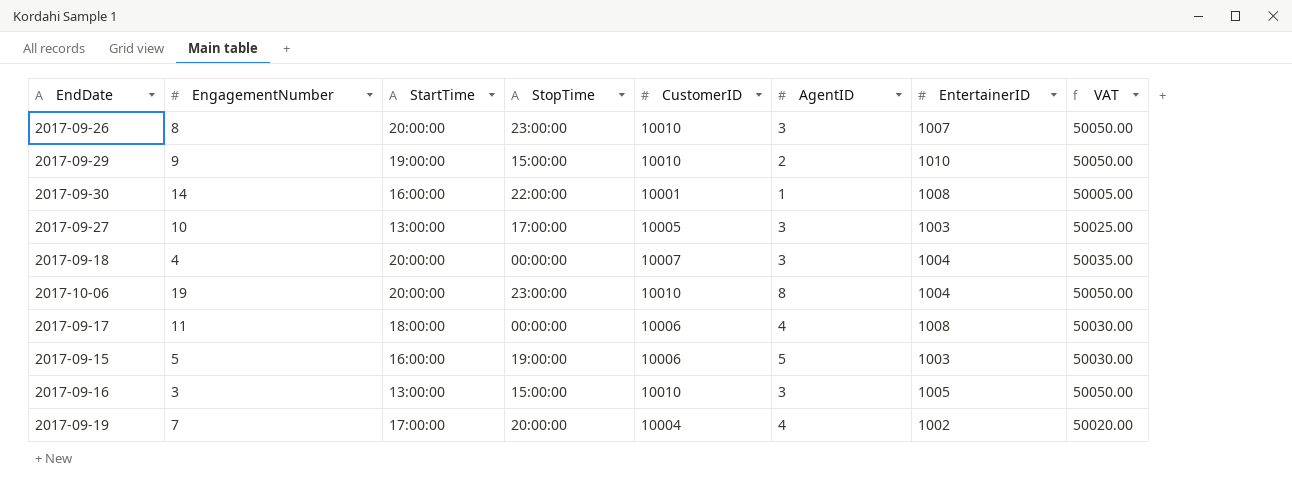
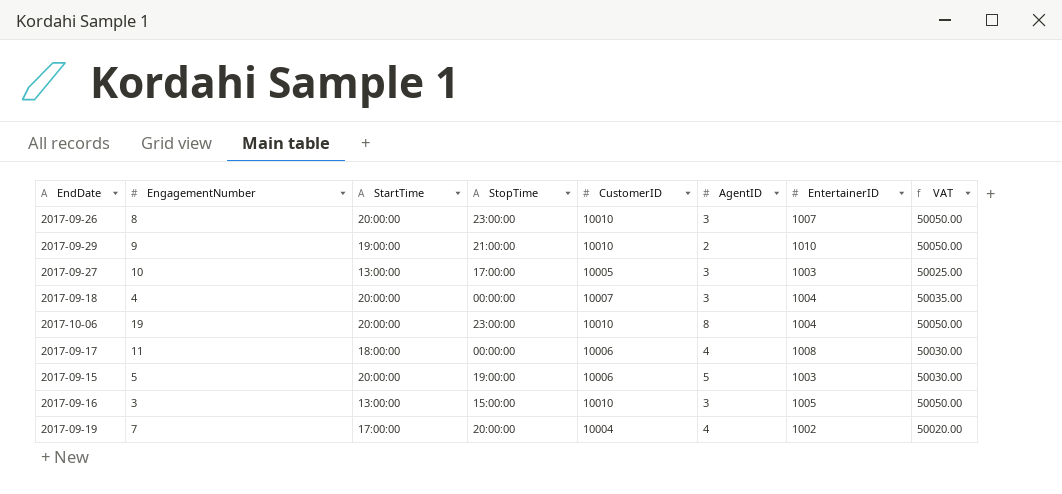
row 2017-09-30: 14 | 16:00:00 | 22:00:00 | 10001 | 1 | 1008 | 50005.00 -> none
2017-09-29 | StopTime: 15:00:00 -> 21:00:00
2017-09-15 | StartTime: 16:00:00 -> 20:00:00

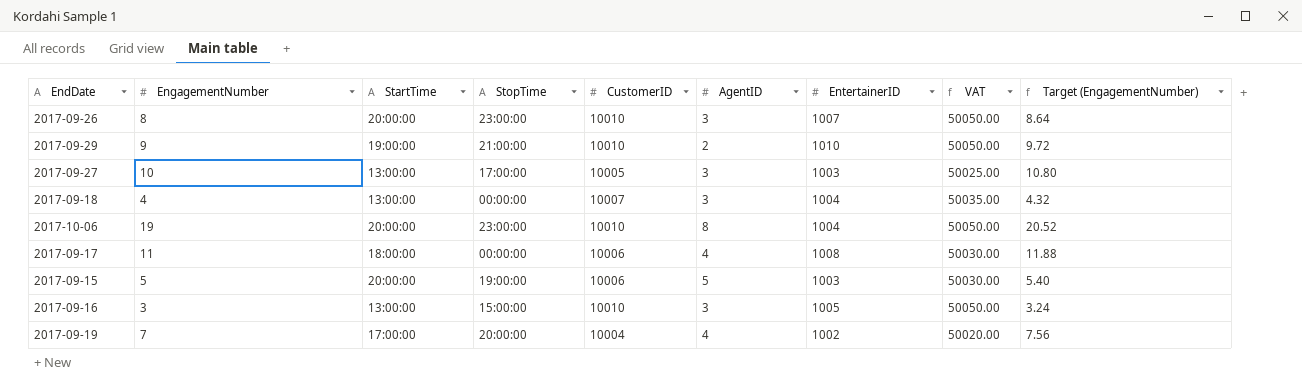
column Target (EngagementNumber) | formula: none -> [EngagementNumber] * 1.08
2017-09-18 | StartTime: 20:00:00 -> 13:00:00

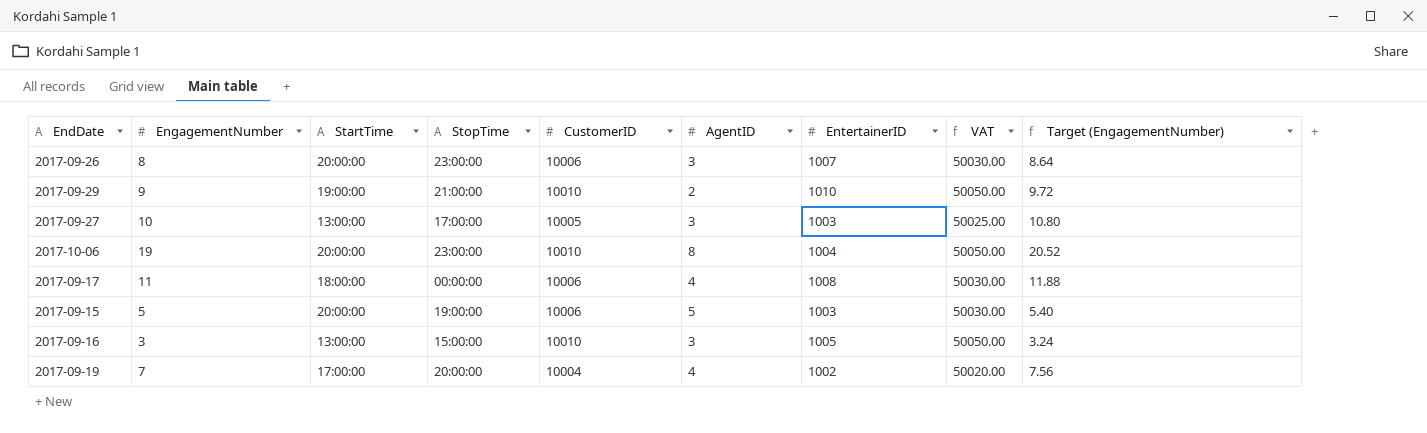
row 2017-09-18: 4 | 13:00:00 | 00:00:00 | 10007 | 3 | 1004 | 50035.00 | 4.32 -> none
2017-09-26 | CustomerID: 10010 -> 10006
2017-09-26 | VAT: 50050.00 -> 50030.00

